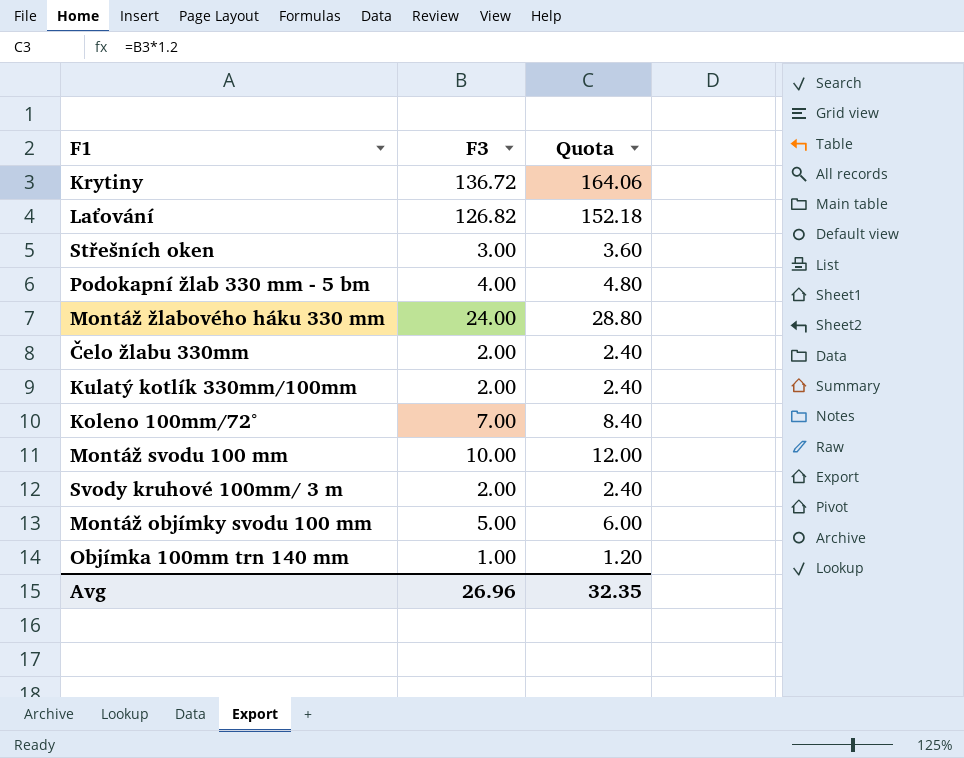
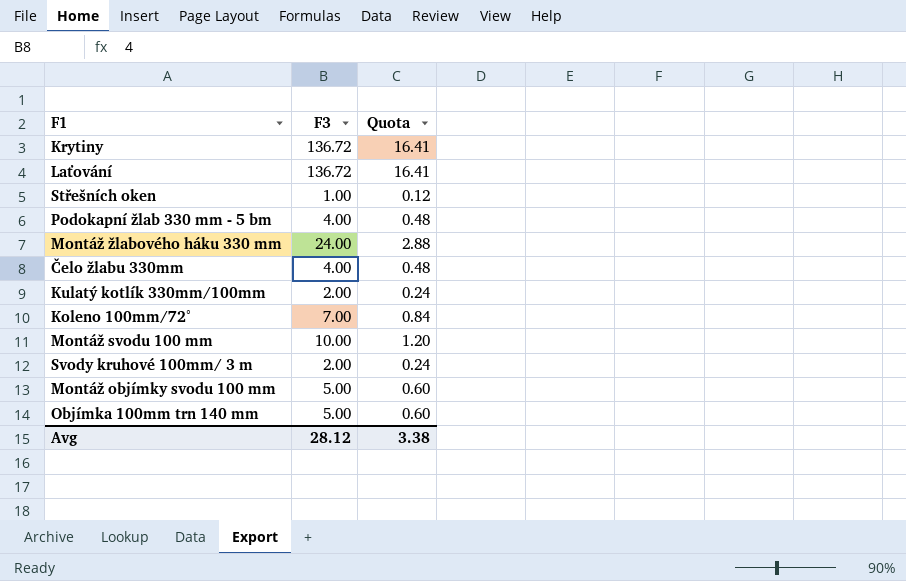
column Quota | formula: [F3] * 1.2 -> [F3] * 0.12
Laťování | F3: 126.82 -> 136.72
Střešních oken | F3: 3.00 -> 1.00
Čelo žlabu 330mm | F3: 2.00 -> 4.00
Objímka 100mm trn 140 mm | F3: 1.00 -> 5.00
Avg | F3: 26.96 -> 28.12
Avg | Quota: 32.35 -> 3.38

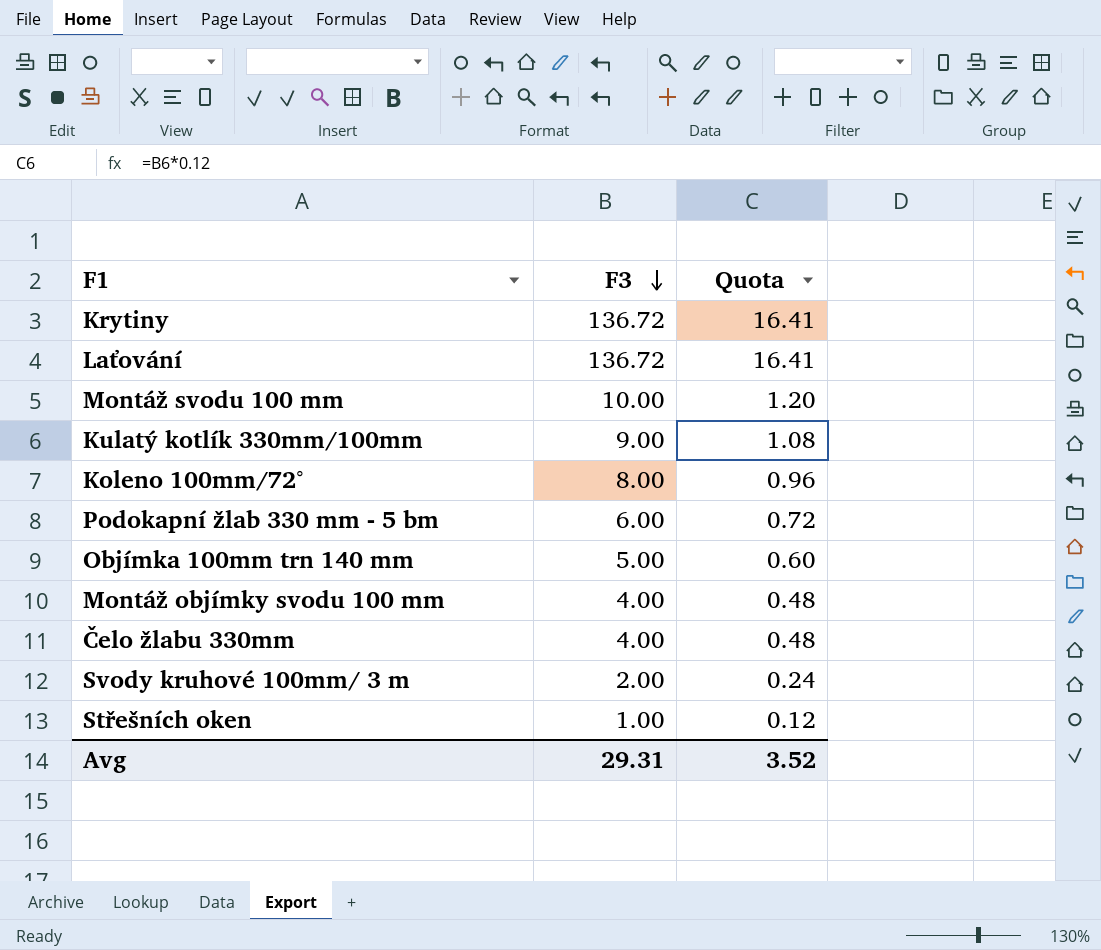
row order: none -> F3 descending
row Montáž žlabového háku 330 mm: 24.00 | 2.88 -> none
Kulatý kotlík 330mm/100mm | F3: 2.00 -> 9.00
Kulatý kotlík 330mm/100mm | Quota: 0.24 -> 1.08
Koleno 100mm/72° | F3: 7.00 -> 8.00
Koleno 100mm/72° | Quota: 0.84 -> 0.96
Podokapní žlab 330 mm - 5 bm | F3: 4.00 -> 6.00
Podokapní žlab 330 mm - 5 bm | Quota: 0.48 -> 0.72
Montáž objímky svodu 100 mm | F3: 5.00 -> 4.00
Montáž objímky svodu 100 mm | Quota: 0.60 -> 0.48
Avg | F3: 28.12 -> 29.31
Avg | Quota: 3.38 -> 3.52

